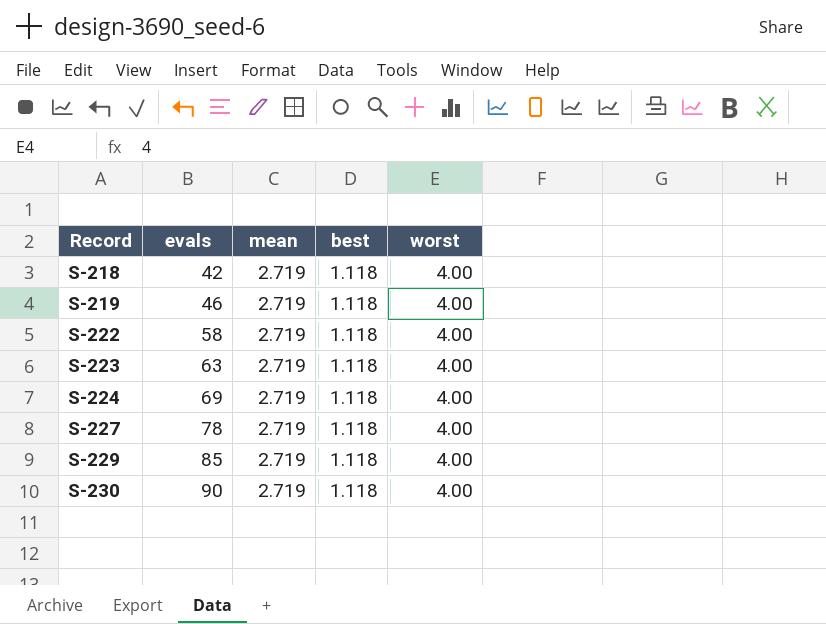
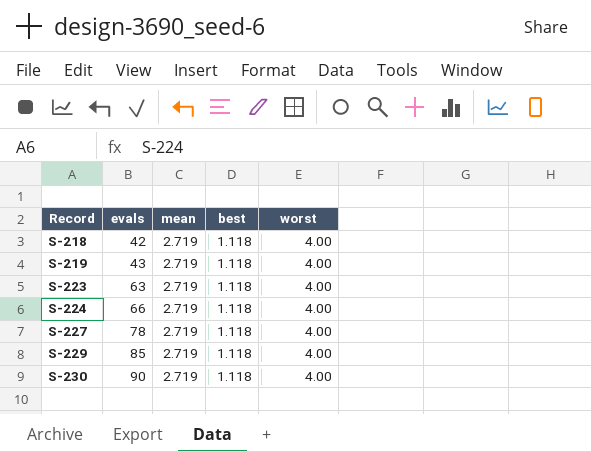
row S-222: 58 | 2.719 | 1.118 | 4.00 -> none
S-219 | evals: 46 -> 43
S-224 | evals: 69 -> 66

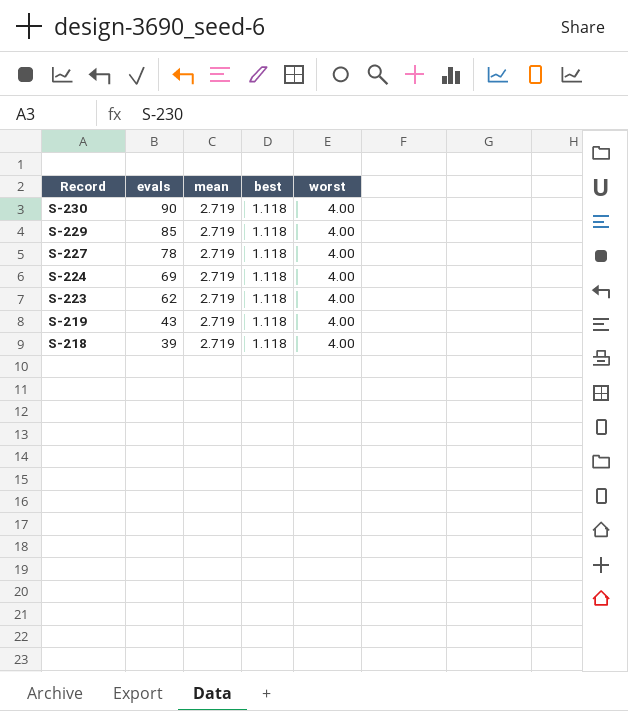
row order: Record ascending -> Record descending
S-224 | evals: 66 -> 69
S-223 | evals: 63 -> 62
S-218 | evals: 42 -> 39

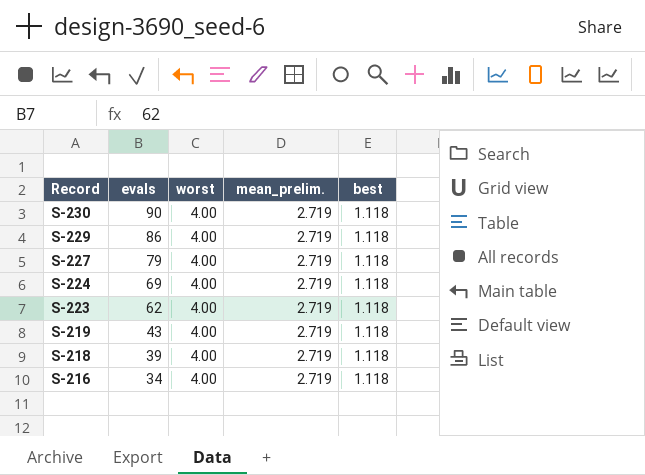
column worst | position: 5 -> 3
column name: mean -> mean_prelim.
S-229 | evals: 85 -> 86
S-227 | evals: 78 -> 79
row S-216: none -> 34 | 4.00 | 2.719 | 1.118

